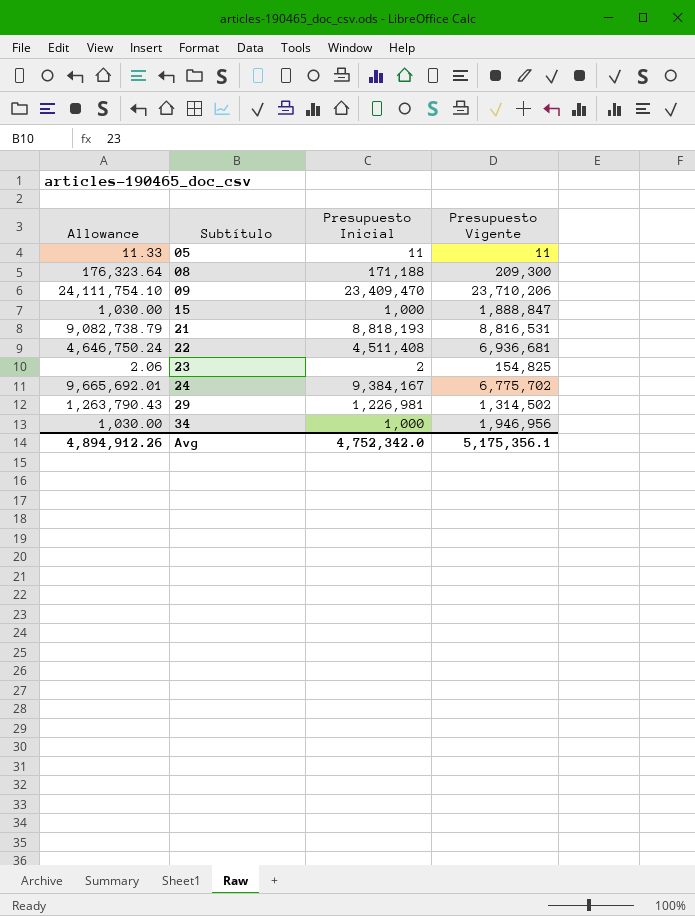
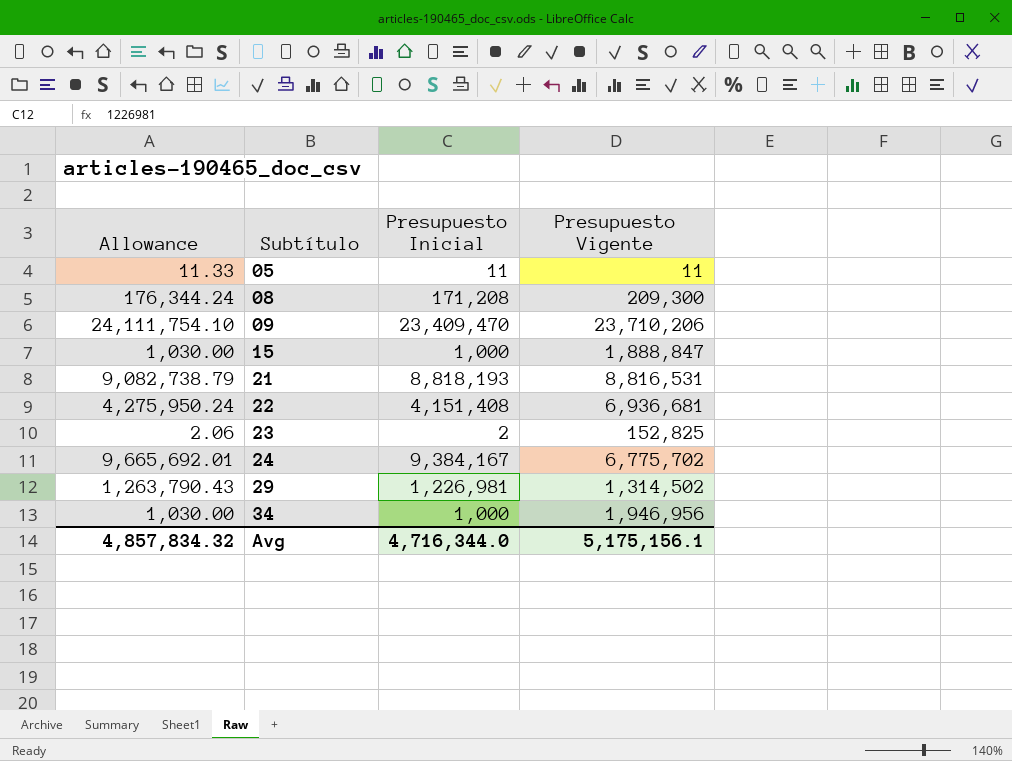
08 | Allowance: 176,323.64 -> 176,344.24
08 | Presupuesto Inicial: 171,188 -> 171,208
22 | Allowance: 4,646,750.24 -> 4,275,950.24
22 | Presupuesto Inicial: 4,511,408 -> 4,151,408
23 | Presupuesto Vigente: 154,825 -> 152,825
Avg | Allowance: 4,894,912.26 -> 4,857,834.32
Avg | Presupuesto Inicial: 4,752,342.0 -> 4,716,344.0
Avg | Presupuesto Vigente: 5,175,356.1 -> 5,175,156.1

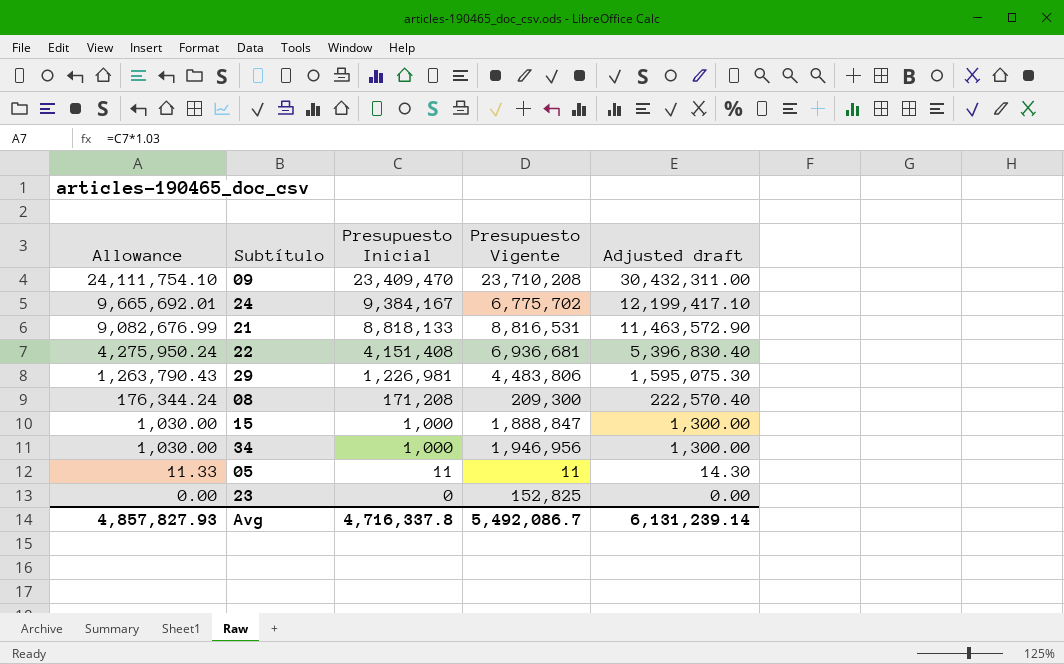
row order: Subtítulo ascending -> Allowance descending
column Adjusted draft | formula: none -> [Presupuesto Inicial] * 1.3
09 | Presupuesto Vigente: 23,710,206 -> 23,710,208
21 | Allowance: 9,082,738.79 -> 9,082,676.99
21 | Presupuesto Inicial: 8,818,193 -> 8,818,133
29 | Presupuesto Vigente: 1,314,502 -> 4,483,806
23 | Allowance: 2.06 -> 0.00
23 | Presupuesto Inicial: 2 -> 0
Avg | Allowance: 4,857,834.32 -> 4,857,827.93
Avg | Presupuesto Inicial: 4,716,344.0 -> 4,716,337.8
Avg | Presupuesto Vigente: 5,175,156.1 -> 5,492,086.7

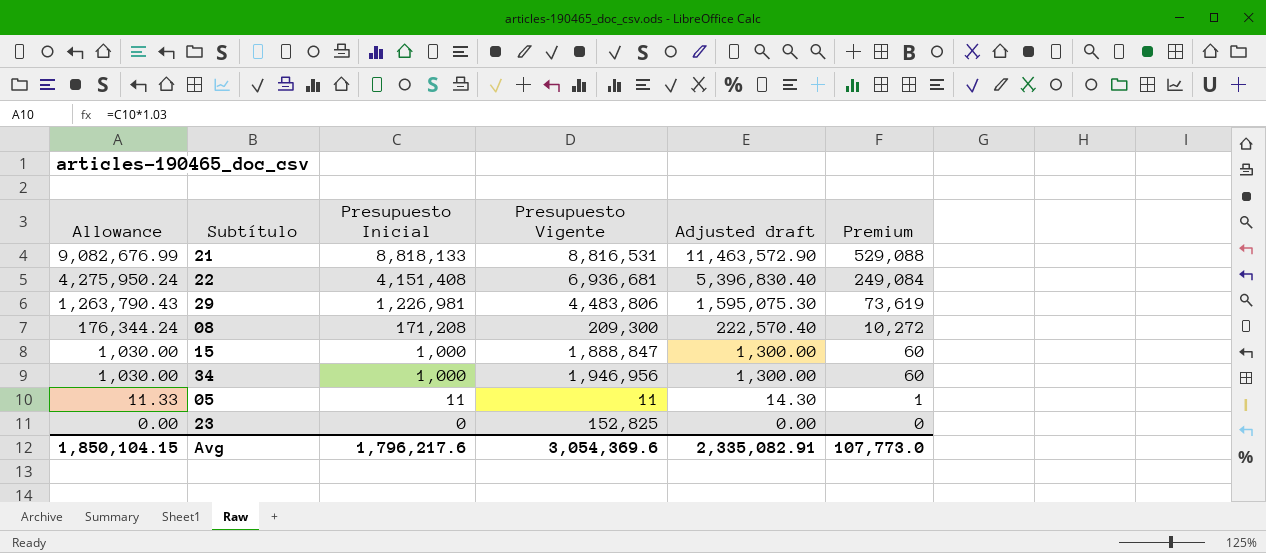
column Premium | formula: none -> [Presupuesto Inicial] * 0.06
row 09: 24,111,754.10 | 23,409,470 | 23,710,208 | 30,432,311.00 -> none
row 24: 9,665,692.01 | 9,384,167 | 6,775,702 | 12,199,417.10 -> none
Avg | Allowance: 4,857,827.93 -> 1,850,104.15
Avg | Presupuesto Inicial: 4,716,337.8 -> 1,796,217.6
Avg | Presupuesto Vigente: 5,492,086.7 -> 3,054,369.6
Avg | Adjusted draft: 6,131,239.14 -> 2,335,082.91

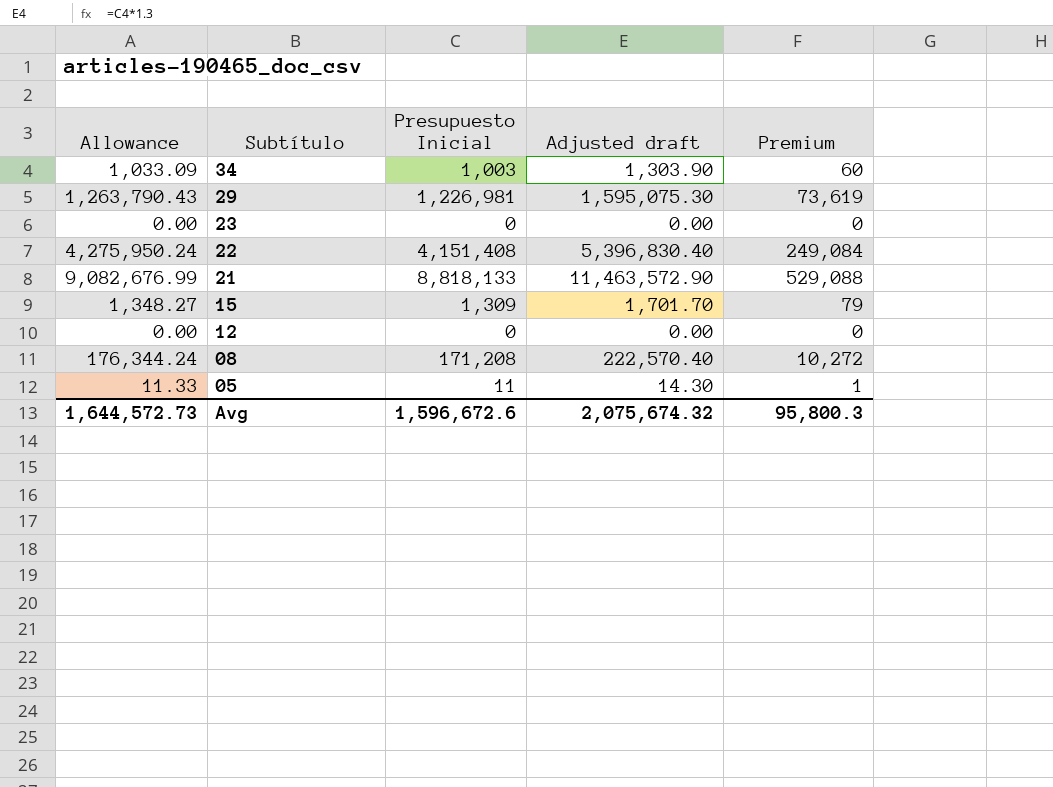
row order: Allowance descending -> Subtítulo descending
column Presupuesto Vigente | position: 4 -> none
34 | Allowance: 1,030.00 -> 1,033.09
34 | Presupuesto Inicial: 1,000 -> 1,003
34 | Adjusted draft: 1,300.00 -> 1,303.90
15 | Allowance: 1,030.00 -> 1,348.27
15 | Presupuesto Inicial: 1,000 -> 1,309
15 | Adjusted draft: 1,300.00 -> 1,701.70
15 | Premium: 60 -> 79
row 12: none -> 0.00 | 0 | 0.00 | 0
Avg | Allowance: 1,850,104.15 -> 1,644,572.73
Avg | Presupuesto Inicial: 1,796,217.6 -> 1,596,672.6
Avg | Adjusted draft: 2,335,082.91 -> 2,075,674.32
Avg | Premium: 107,773.0 -> 95,800.3

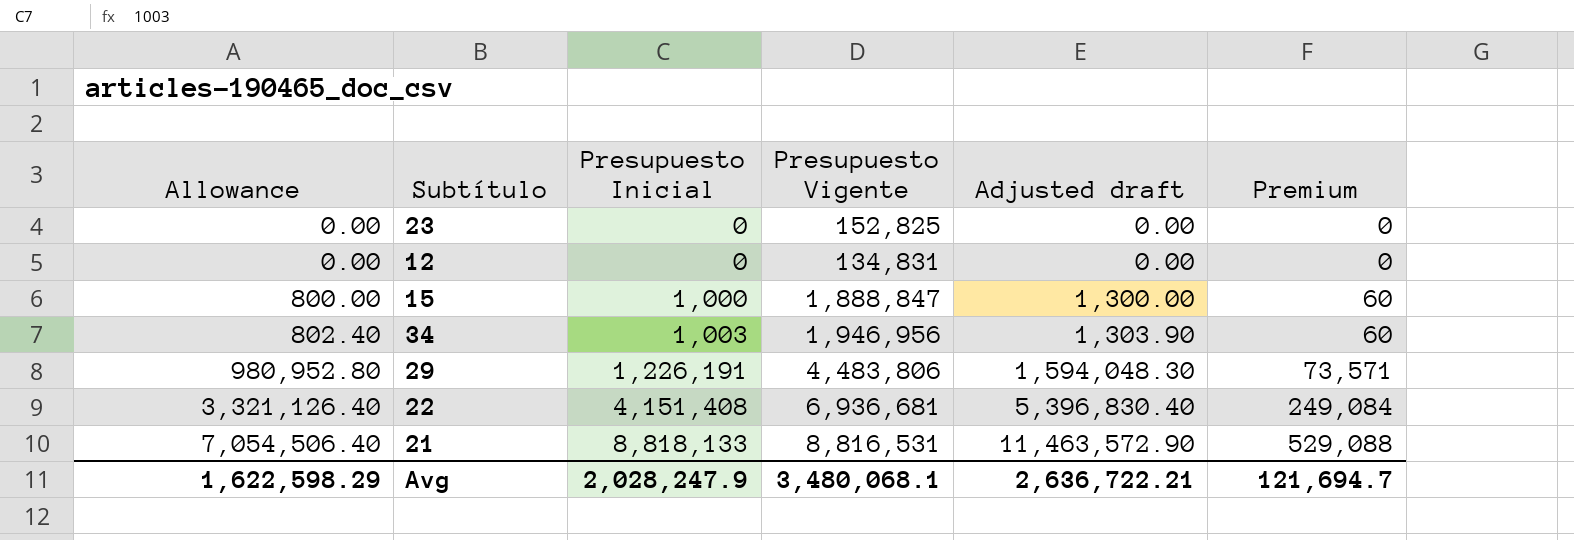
row order: Subtítulo descending -> Allowance ascending
column Allowance | formula: [Presupuesto Inicial] * 1.03 -> [Presupuesto Inicial] * 0.8
column Presupuesto Vigente | position: none -> 4
row 08: 176,344.24 | 171,208 | 222,570.40 | 10,272 -> none
row 05: 11.33 | 11 | 14.30 | 1 -> none
15 | Presupuesto Inicial: 1,309 -> 1,000
15 | Adjusted draft: 1,701.70 -> 1,300.00
15 | Premium: 79 -> 60
29 | Presupuesto Inicial: 1,226,981 -> 1,226,191
29 | Adjusted draft: 1,595,075.30 -> 1,594,048.30
29 | Premium: 73,619 -> 73,571
Avg | Allowance: 1,644,572.73 -> 1,622,598.29
Avg | Presupuesto Inicial: 1,596,672.6 -> 2,028,247.9
Avg | Adjusted draft: 2,075,674.32 -> 2,636,722.21
Avg | Premium: 95,800.3 -> 121,694.7

